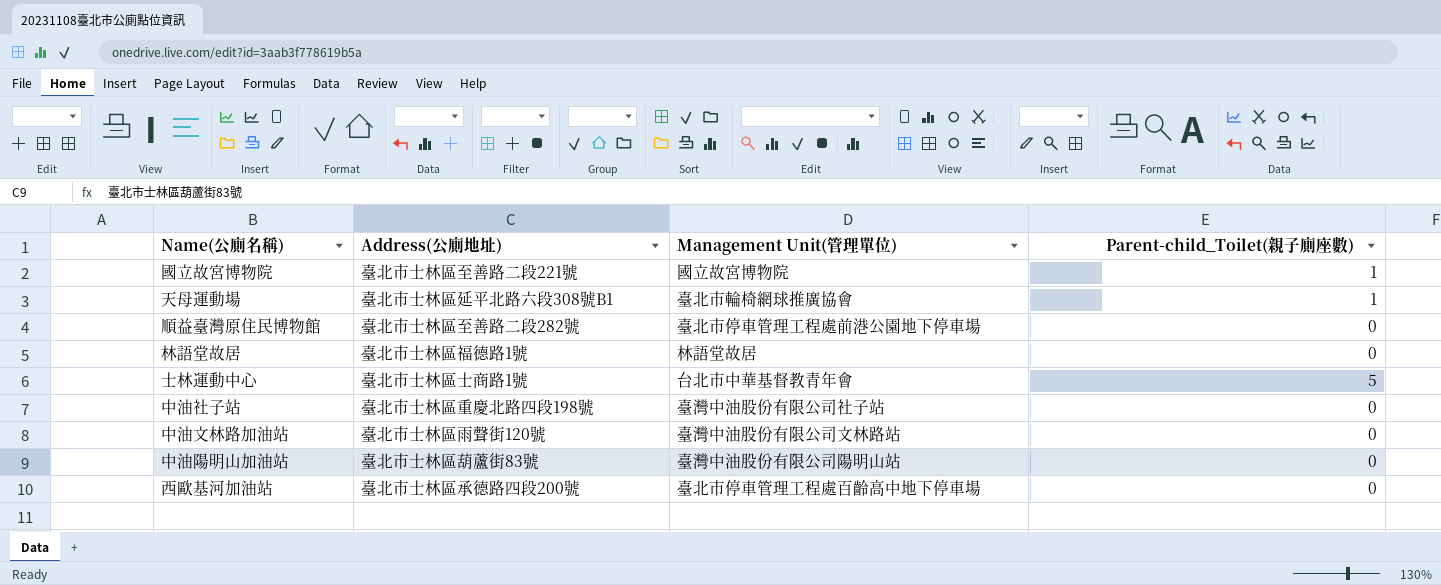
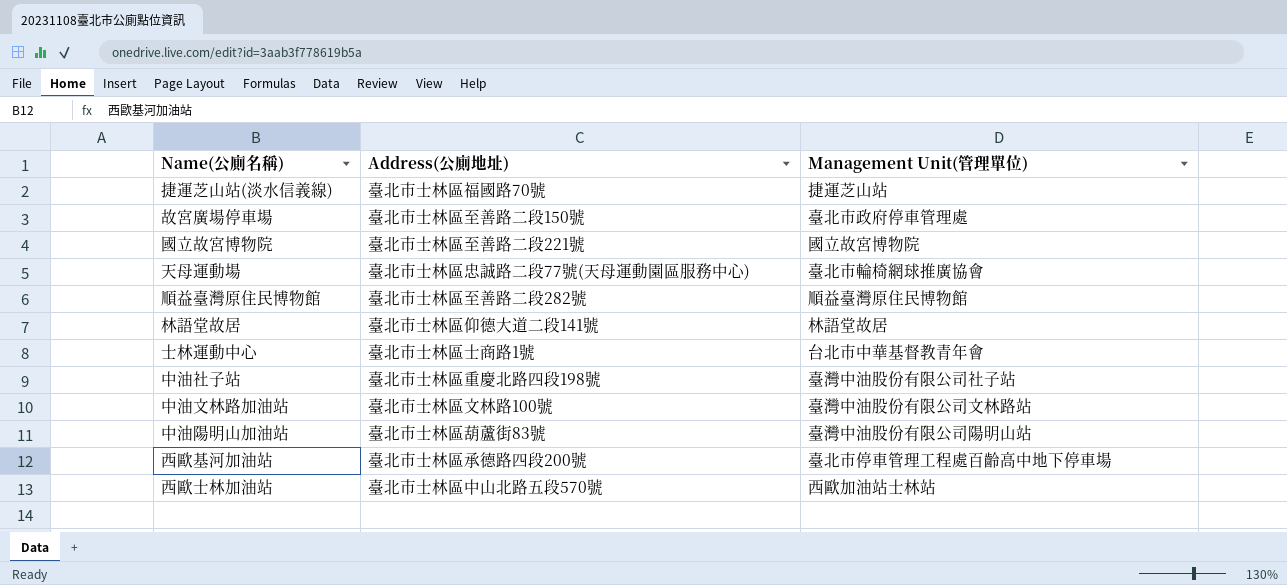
column Parent-child_Toilet(親子廁座數) | position: 4 -> none
row 捷運芝山站(淡水信義線): none -> 臺北市士林區福國路70號 | 捷運芝山站
row 故宮廣場停車場: none -> 臺北市士林區至善路二段150號 | 臺北市政府停車管理處
天母運動場 | Address(公廁地址): 臺北市士林區延平北路六段308號B1 -> 臺北市士林區忠誠路二段77號(天母運動園區服務中心)
順益臺灣原住民博物館 | Management Unit(管理單位): 臺北市停車管理工程處前港公園地下停車場 -> 順益臺灣原住民博物館
林語堂故居 | Address(公廁地址): 臺北市士林區福德路1號 -> 臺北市士林區仰德大道二段141號
中油文林路加油站 | Address(公廁地址): 臺北市士林區雨聲街120號 -> 臺北市士林區文林路100號
row 西歐士林加油站: none -> 臺北市士林區中山北路五段570號 | 西歐加油站士林站

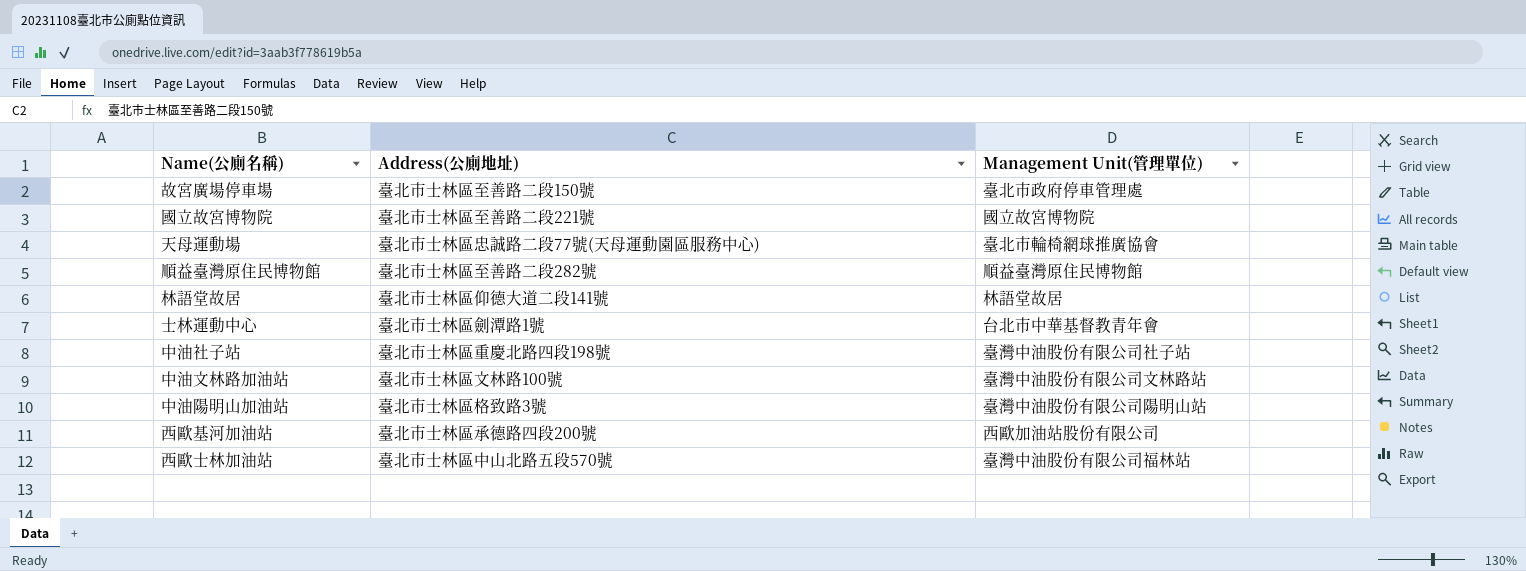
row 捷運芝山站(淡水信義線): 臺北市士林區福國路70號 | 捷運芝山站 -> none
士林運動中心 | Address(公廁地址): 臺北市士林區士商路1號 -> 臺北市士林區劍潭路1號
中油陽明山加油站 | Address(公廁地址): 臺北市士林區葫蘆街83號 -> 臺北市士林區格致路3號
西歐基河加油站 | Management Unit(管理單位): 臺北市停車管理工程處百齡高中地下停車場 -> 西歐加油站股份有限公司
西歐士林加油站 | Management Unit(管理單位): 西歐加油站士林站 -> 臺灣中油股份有限公司福林站

